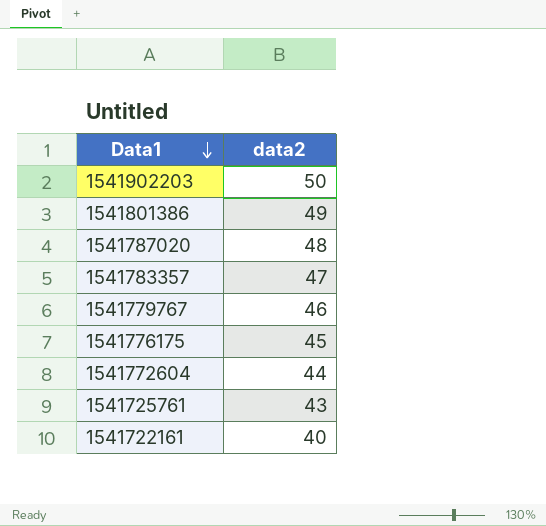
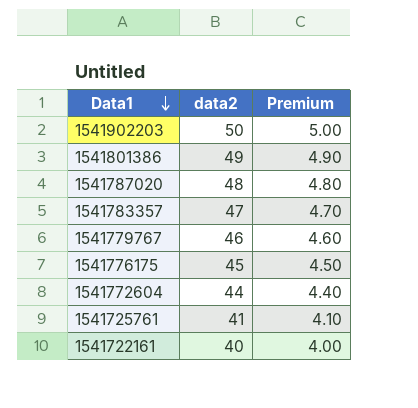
column Premium | formula: none -> [data2] * 0.1
1541725761 | data2: 43 -> 41

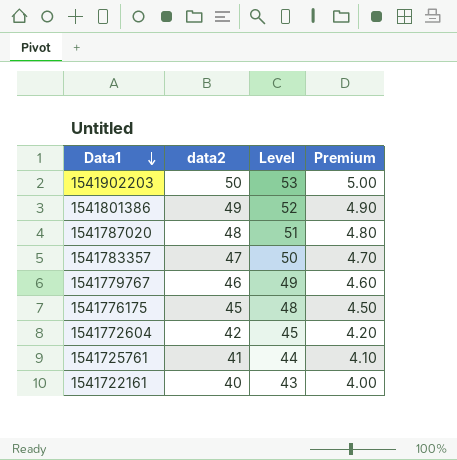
column Level | formula: none -> [data2] + 3
1541772604 | data2: 44 -> 42
1541772604 | Premium: 4.40 -> 4.20

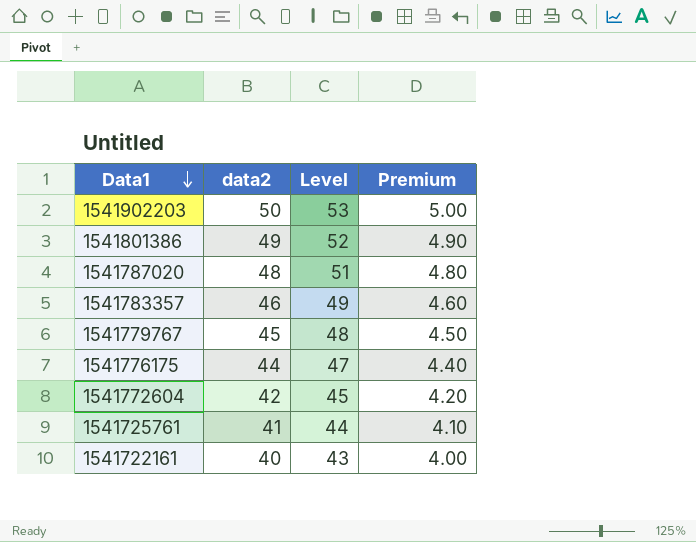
1541783357 | data2: 47 -> 46
1541783357 | Level: 50 -> 49
1541783357 | Premium: 4.70 -> 4.60
1541779767 | data2: 46 -> 45
1541779767 | Level: 49 -> 48
1541779767 | Premium: 4.60 -> 4.50
1541776175 | data2: 45 -> 44
1541776175 | Level: 48 -> 47
1541776175 | Premium: 4.50 -> 4.40

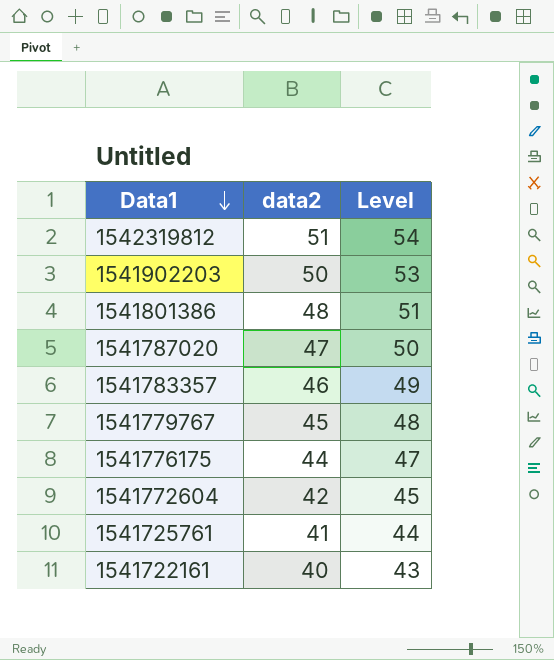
column Premium | formula: [data2] * 0.1 -> none
row 1542319812: none -> 51 | 54
1541801386 | data2: 49 -> 48
1541801386 | Level: 52 -> 51
1541787020 | data2: 48 -> 47
1541787020 | Level: 51 -> 50

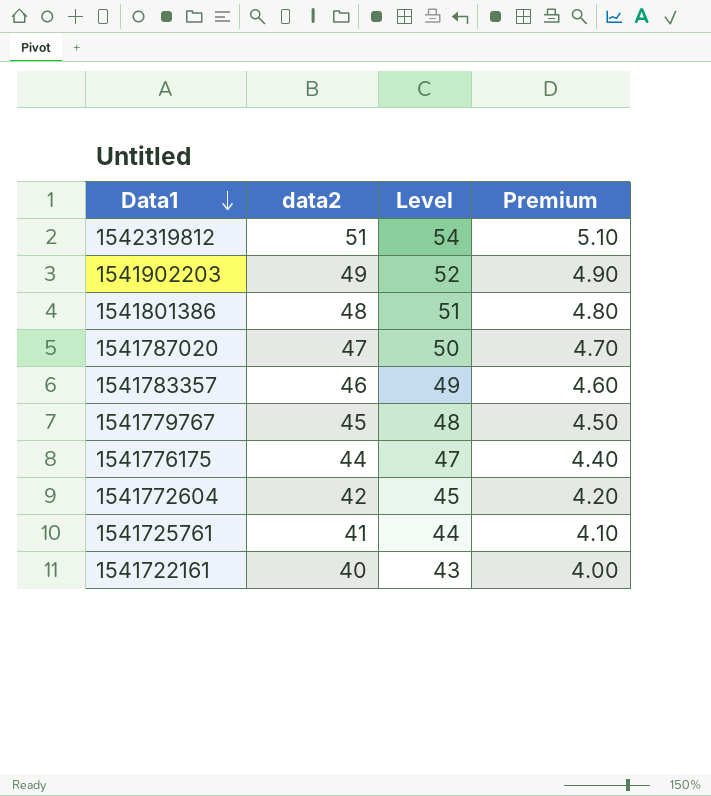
column Premium | formula: none -> [data2] * 0.1
1541902203 | data2: 50 -> 49
1541902203 | Level: 53 -> 52

